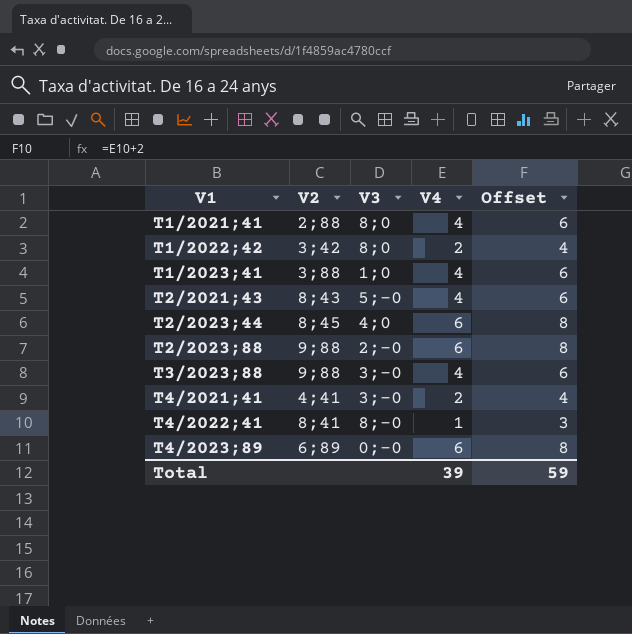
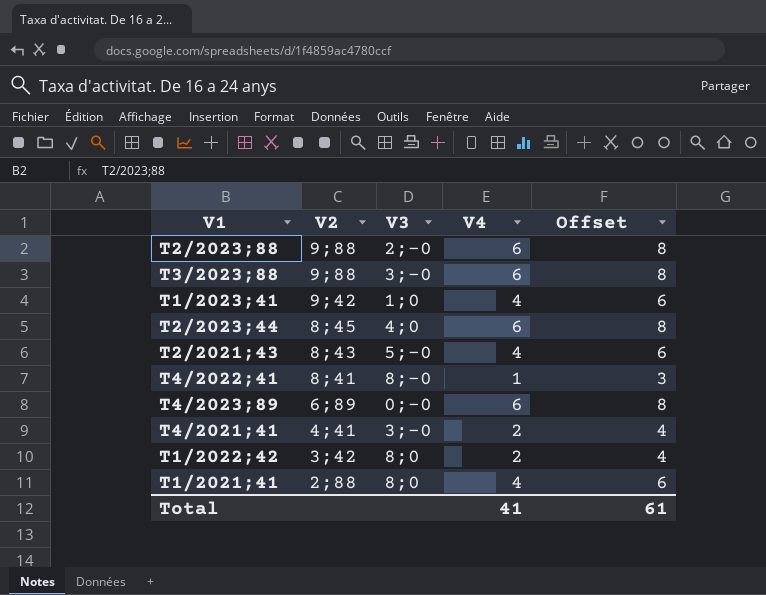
row order: V1 ascending -> V2 descending
T3/2023;88 | V4: 4 -> 6
T3/2023;88 | Offset: 6 -> 8
T1/2023;41 | V2: 3;88 -> 9;42
Total | V4: 39 -> 41
Total | Offset: 59 -> 61

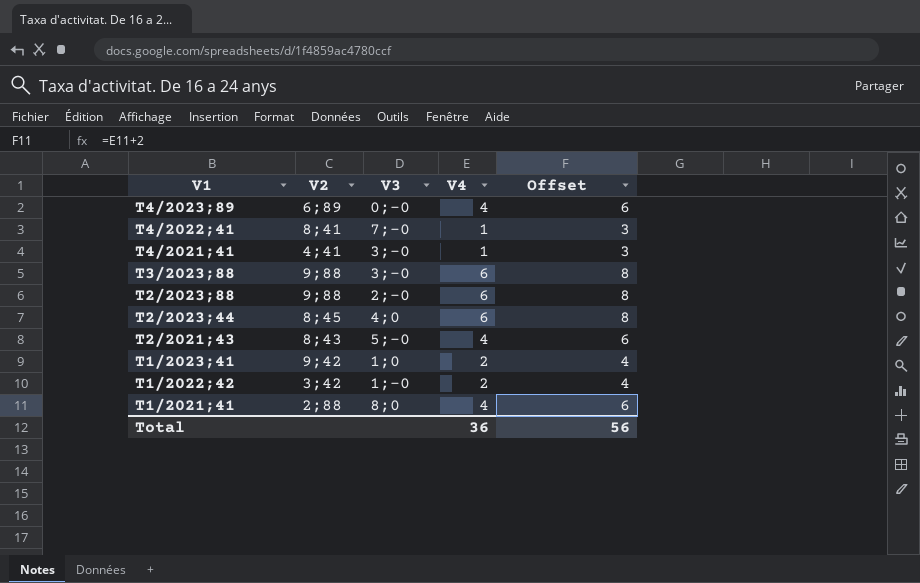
row order: V2 descending -> V1 descending
T4/2023;89 | V4: 6 -> 4
T4/2023;89 | Offset: 8 -> 6
T4/2022;41 | V3: 8;-0 -> 7;-0
T4/2021;41 | V4: 2 -> 1
T4/2021;41 | Offset: 4 -> 3
T1/2023;41 | V4: 4 -> 2
T1/2023;41 | Offset: 6 -> 4
T1/2022;42 | V3: 8;0 -> 1;-0
Total | V4: 41 -> 36
Total | Offset: 61 -> 56

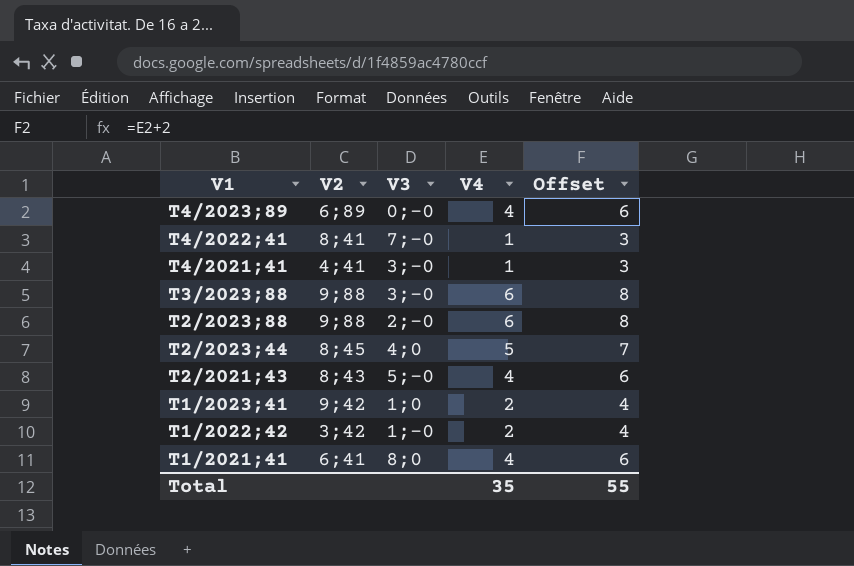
T2/2023;44 | V4: 6 -> 5
T2/2023;44 | Offset: 8 -> 7
T1/2021;41 | V2: 2;88 -> 6;41
Total | V4: 36 -> 35
Total | Offset: 56 -> 55

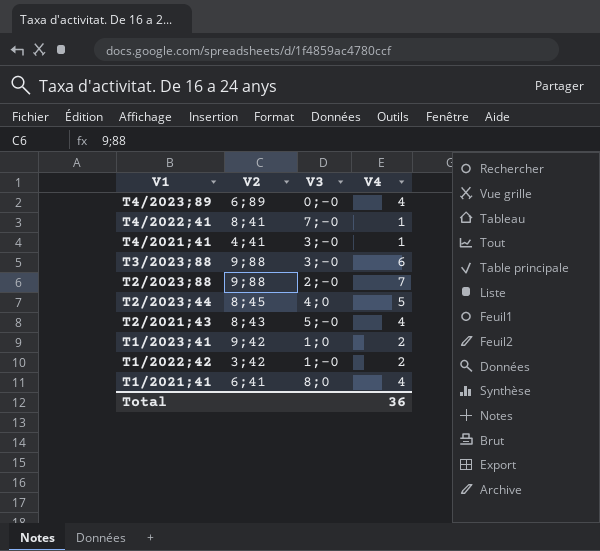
column Offset | formula: [V4] + 2 -> none
T2/2023;88 | V4: 6 -> 7
Total | V4: 35 -> 36

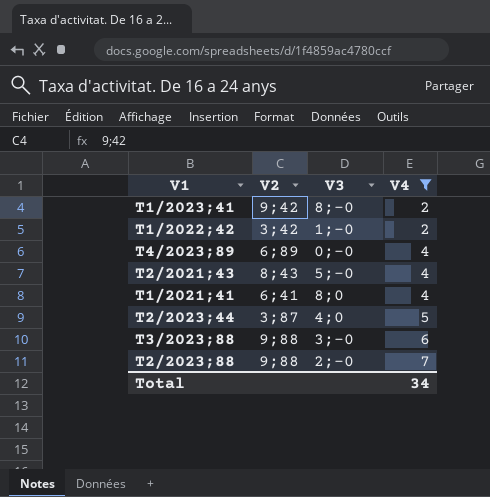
filter: none -> V4 != 1
row order: V1 descending -> V4 ascending
T1/2023;41 | V3: 1;0 -> 8;-0
T2/2023;44 | V2: 8;45 -> 3;87
Total | V4: 36 -> 34

